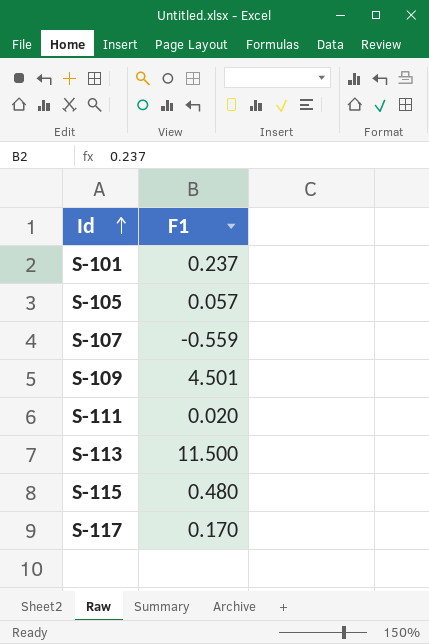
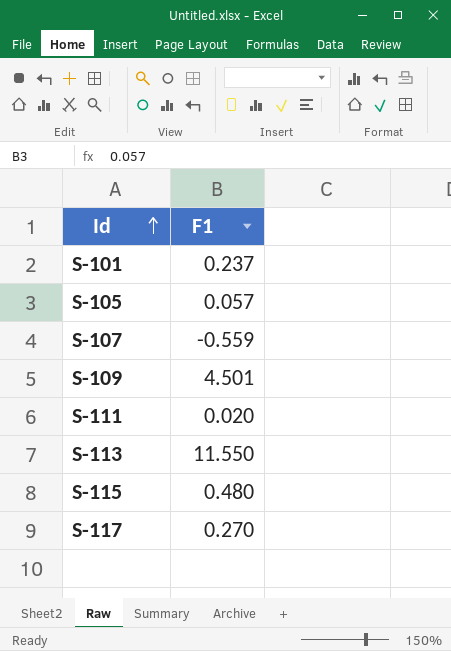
S-113 | F1: 11.500 -> 11.550
S-117 | F1: 0.170 -> 0.270

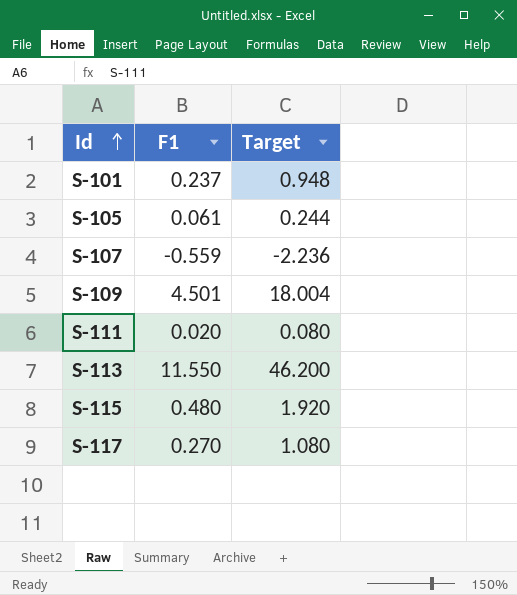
column Target | formula: none -> [F1] * 4
S-105 | F1: 0.057 -> 0.061

